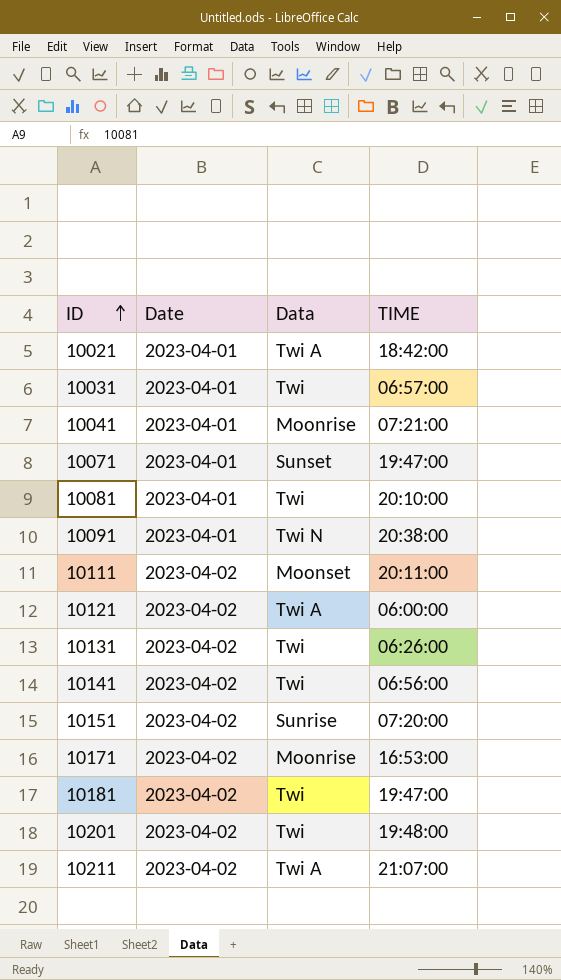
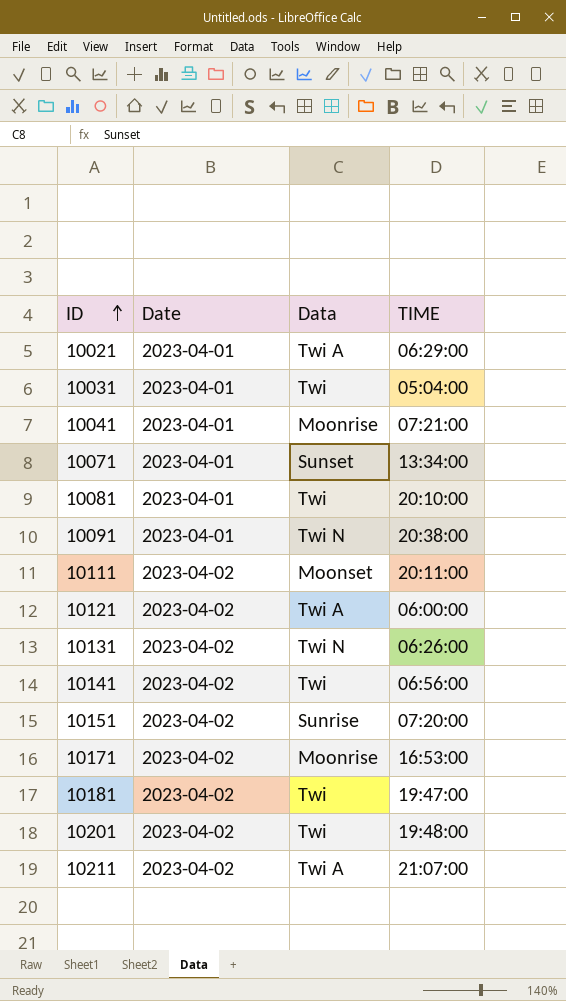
10021 | TIME: 18:42:00 -> 06:29:00
10031 | TIME: 06:57:00 -> 05:04:00
10071 | TIME: 19:47:00 -> 13:34:00
10131 | Data: Twi -> Twi N

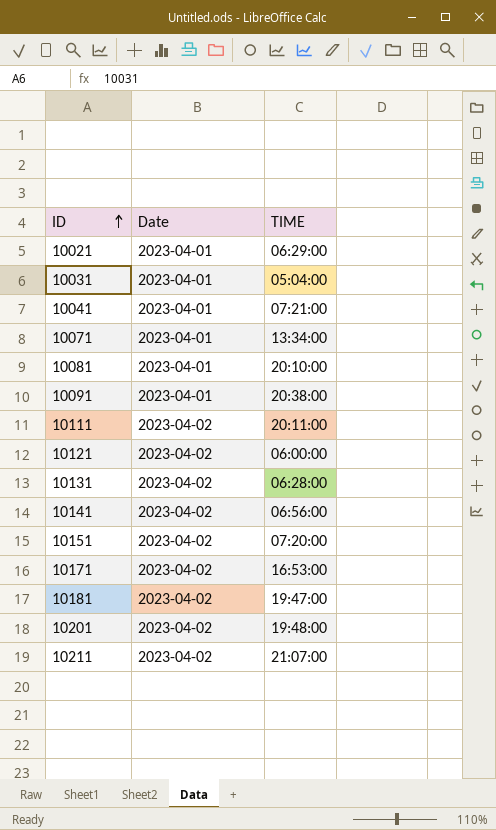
column Data | position: 3 -> none
10131 | TIME: 06:26:00 -> 06:28:00

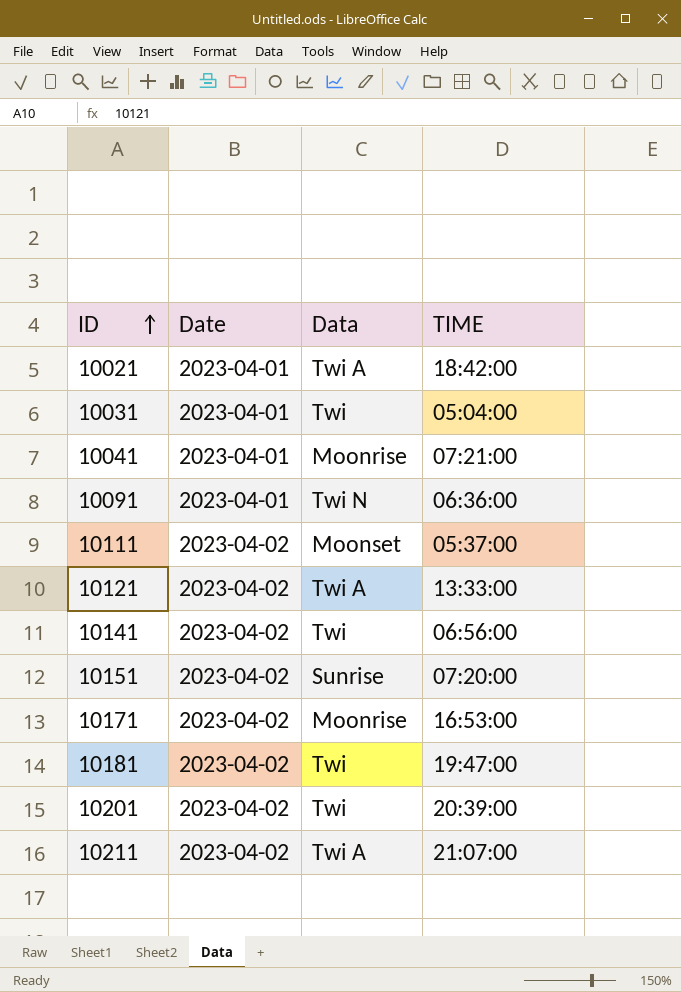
column Data | position: none -> 3
row 10071: 2023-04-01 | 13:34:00 -> none
row 10081: 2023-04-01 | 20:10:00 -> none
row 10131: 2023-04-02 | 06:28:00 -> none
10021 | TIME: 06:29:00 -> 18:42:00
10091 | TIME: 20:38:00 -> 06:36:00
10111 | TIME: 20:11:00 -> 05:37:00
10121 | TIME: 06:00:00 -> 13:33:00
10201 | TIME: 19:48:00 -> 20:39:00

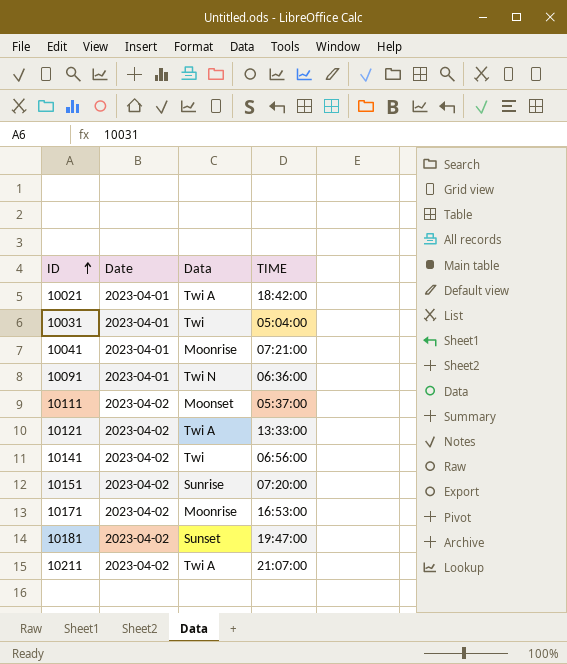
row 10201: 2023-04-02 | Twi | 20:39:00 -> none
10181 | Data: Twi -> Sunset

